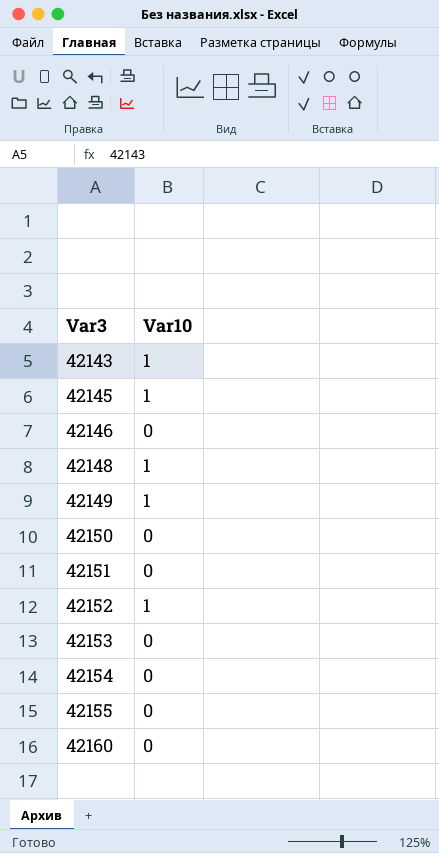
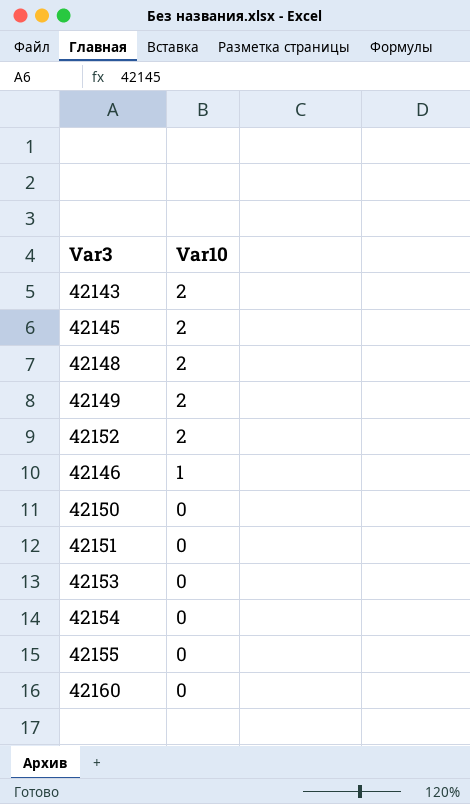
row order: Var3 ascending -> Var10 descending
42143 | Var10: 1 -> 2
42145 | Var10: 1 -> 2
42148 | Var10: 1 -> 2
42149 | Var10: 1 -> 2
42152 | Var10: 1 -> 2
42146 | Var10: 0 -> 1

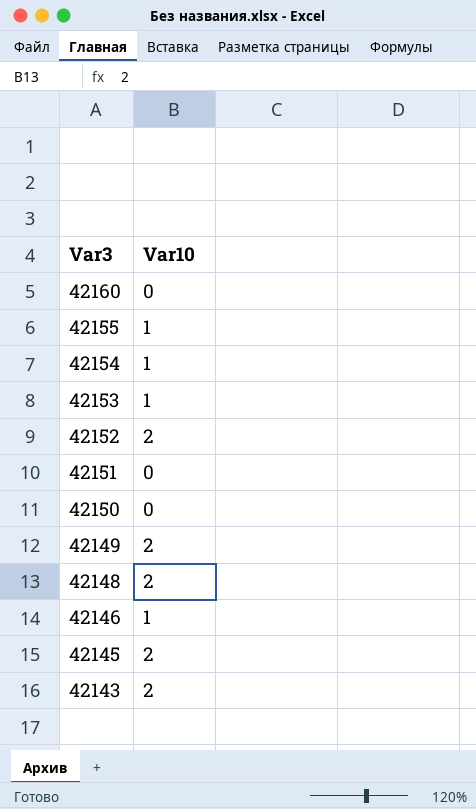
row order: Var10 descending -> Var3 descending
42155 | Var10: 0 -> 1
42154 | Var10: 0 -> 1
42153 | Var10: 0 -> 1

